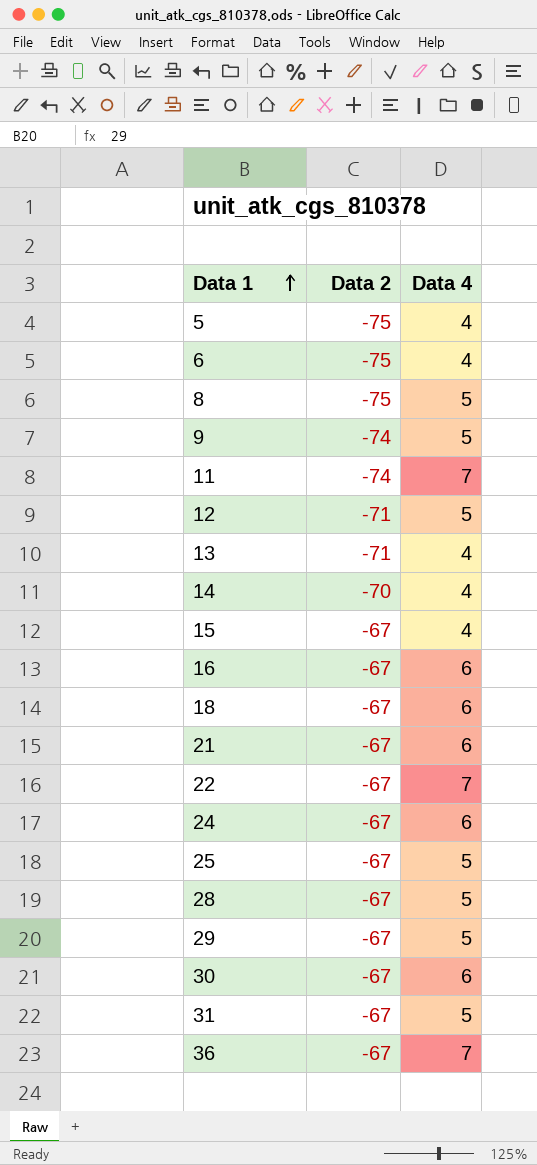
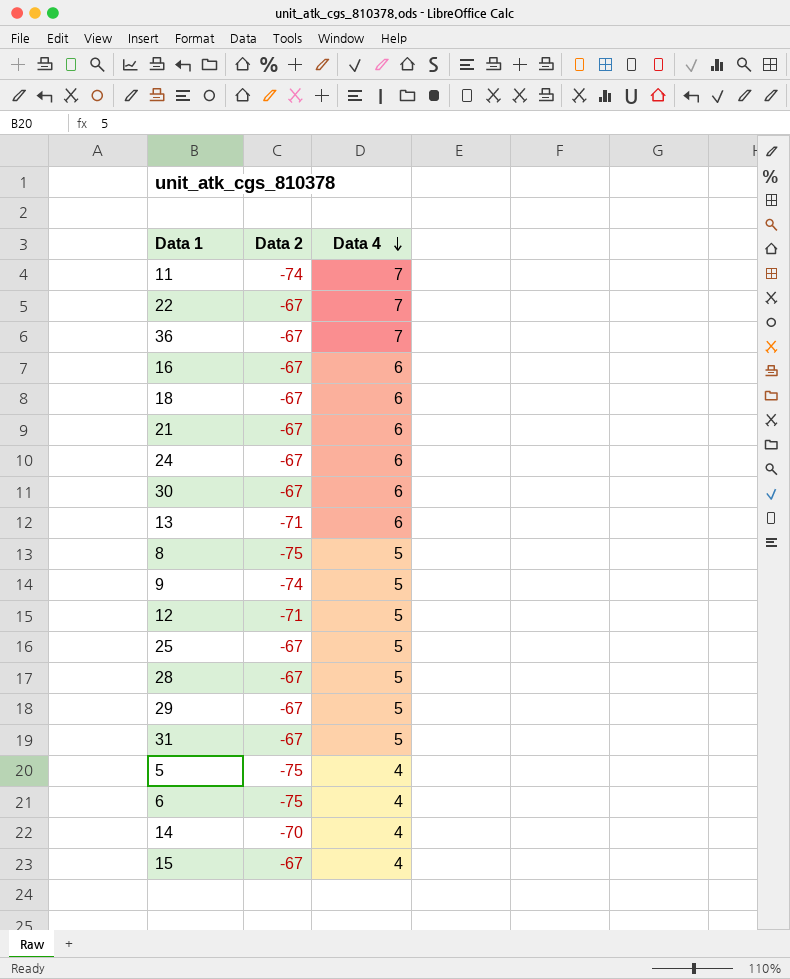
row order: Data 1 ascending -> Data 4 descending
13 | Data 4: 4 -> 6

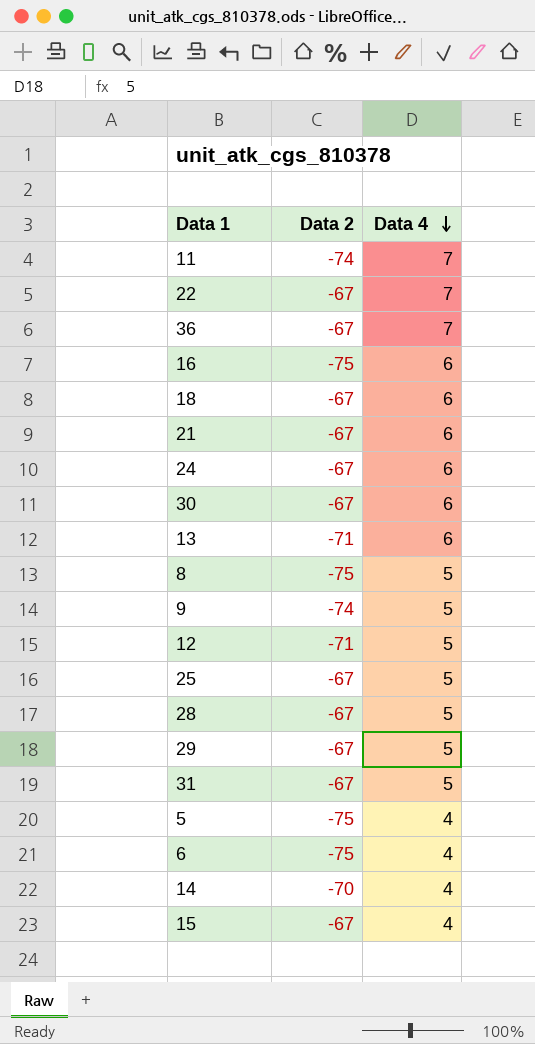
16 | Data 2: -67 -> -75

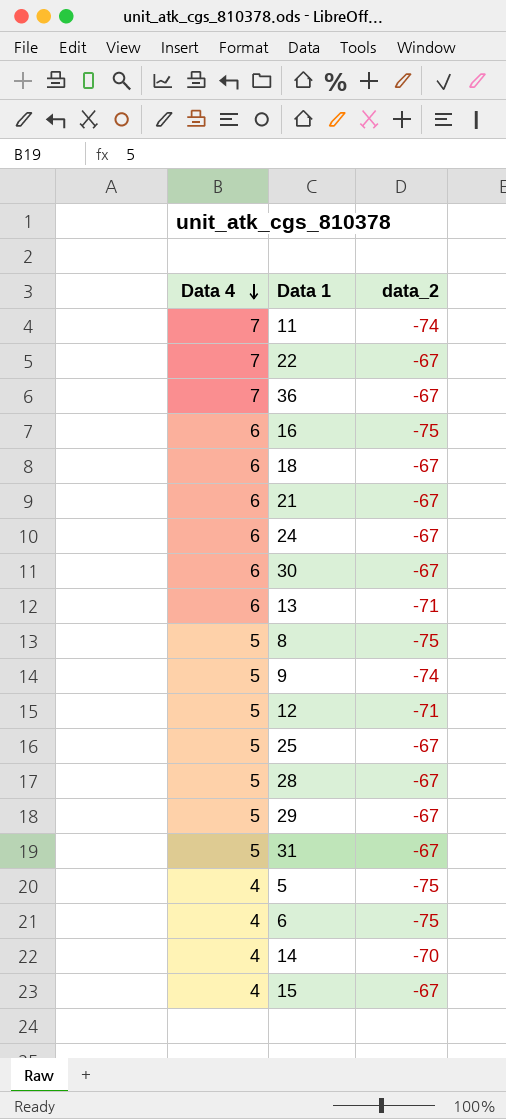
column Data 4 | position: 3 -> 1
column name: Data 2 -> data_2

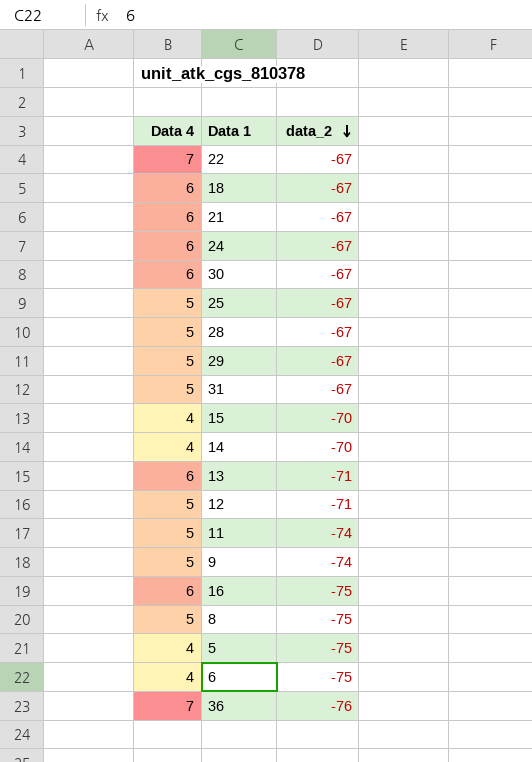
row order: Data 4 descending -> data_2 descending
15 | data_2: -67 -> -70
11 | Data 4: 7 -> 5
36 | data_2: -67 -> -76

